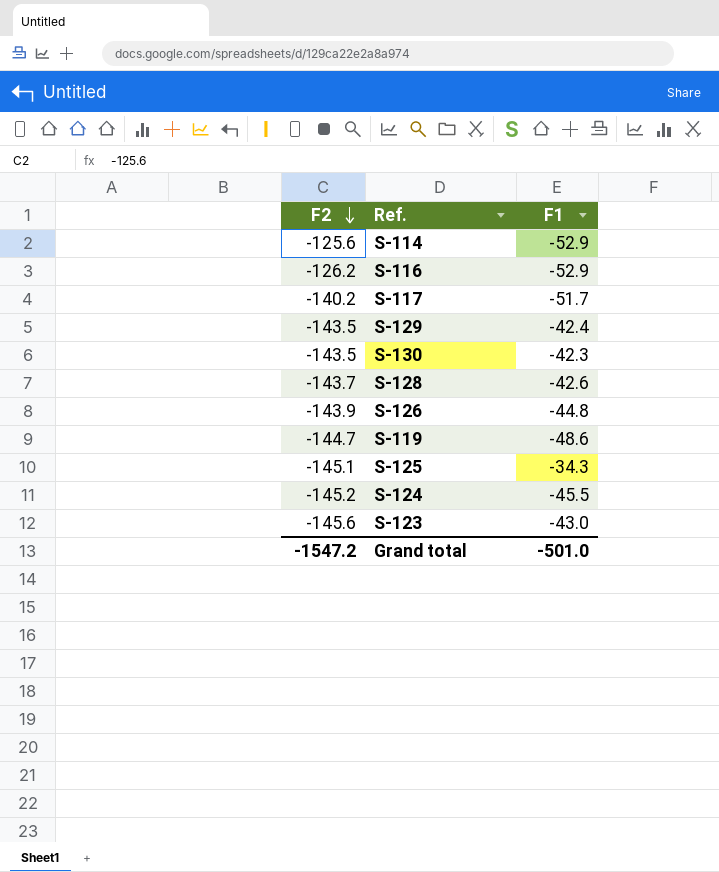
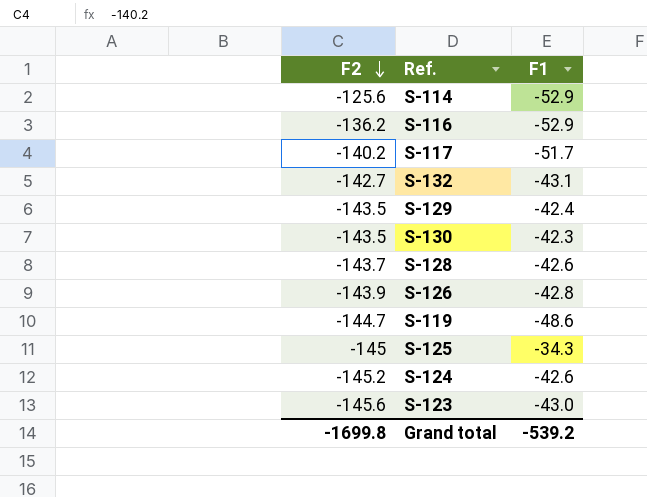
S-116 | F2: -126.2 -> -136.2
row S-132: none -> -142.7 | -43.1
S-126 | F1: -44.8 -> -42.8
S-125 | F2: -145.1 -> -145
S-124 | F1: -45.5 -> -42.6
Grand total | F2: -1547.2 -> -1699.8
Grand total | F1: -501.0 -> -539.2

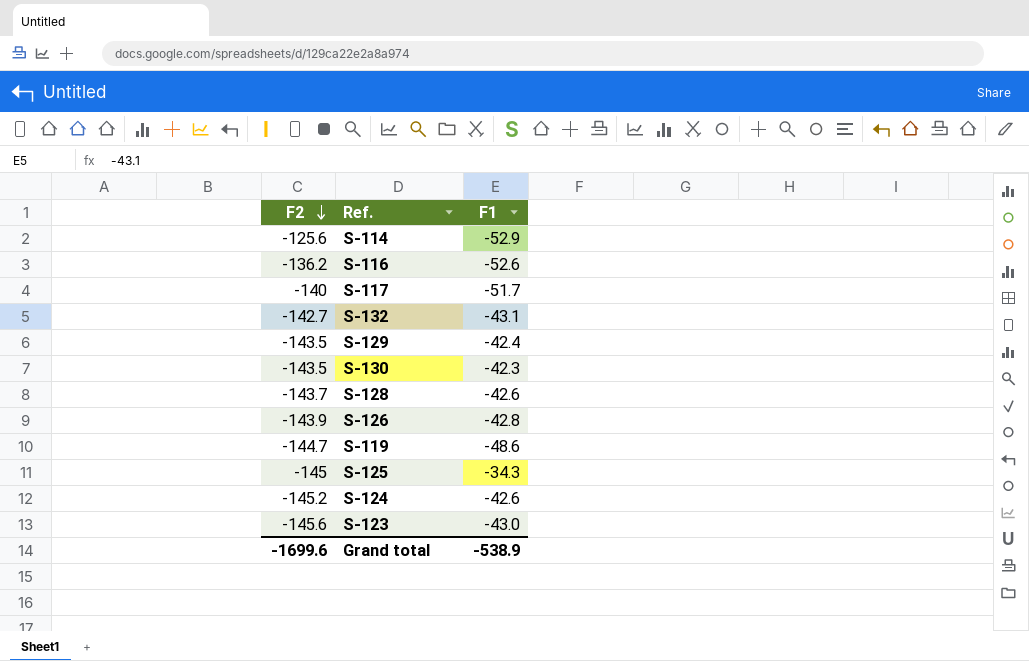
S-116 | F1: -52.9 -> -52.6
S-117 | F2: -140.2 -> -140
Grand total | F2: -1699.8 -> -1699.6
Grand total | F1: -539.2 -> -538.9

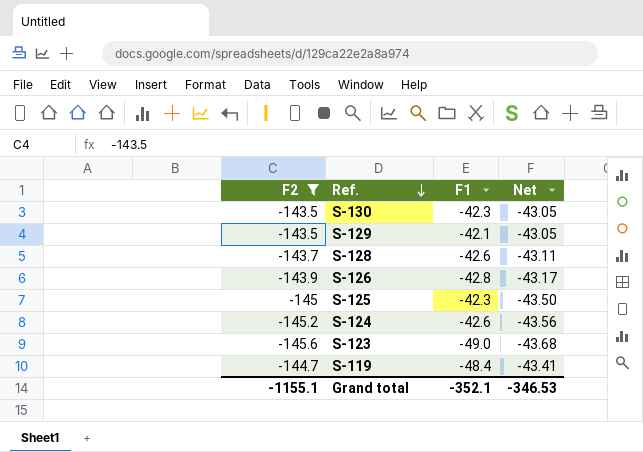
filter: none -> F2 <= -143.5
row order: F2 descending -> Ref. descending
column Net | formula: none -> [F2] * 0.3
S-129 | F1: -42.4 -> -42.1
S-125 | F1: -34.3 -> -42.3
S-123 | F1: -43.0 -> -49.0
S-119 | F1: -48.6 -> -48.4
Grand total | F2: -1699.6 -> -1155.1
Grand total | F1: -538.9 -> -352.1

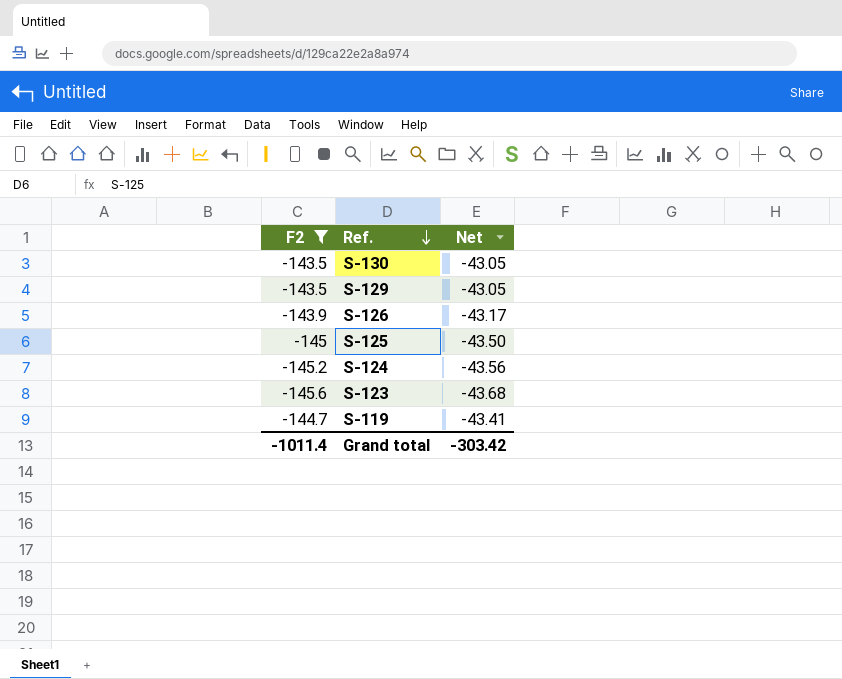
column F1 | position: 3 -> none
row S-128: -143.7 | -42.6 | -43.11 -> none
Grand total | F2: -1155.1 -> -1011.4
Grand total | Net: -346.53 -> -303.42

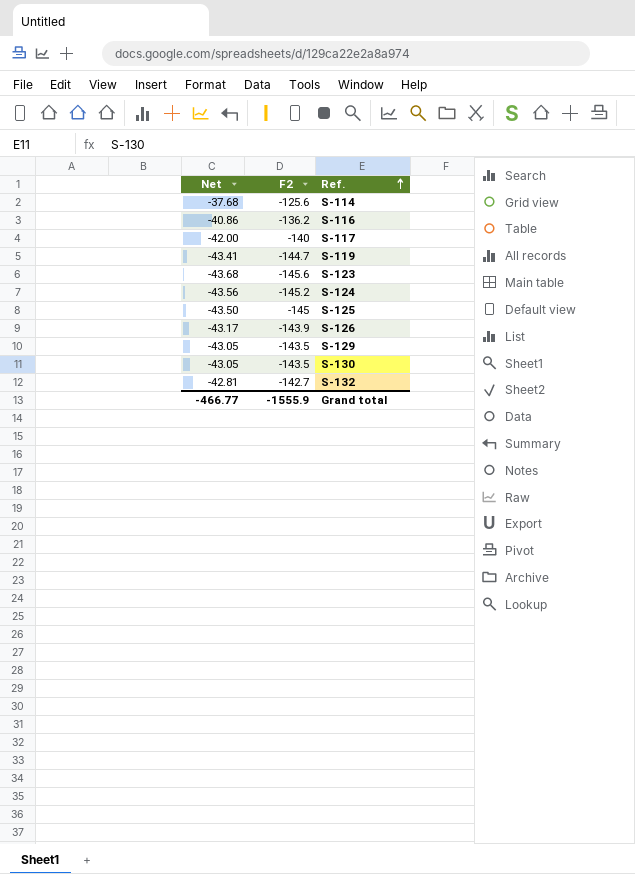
filter: F2 <= -143.5 -> none
row order: Ref. descending -> Ref. ascending
column Net | position: 3 -> 1
Grand total | Net: -303.42 -> -466.77
Grand total | F2: -1011.4 -> -1555.9

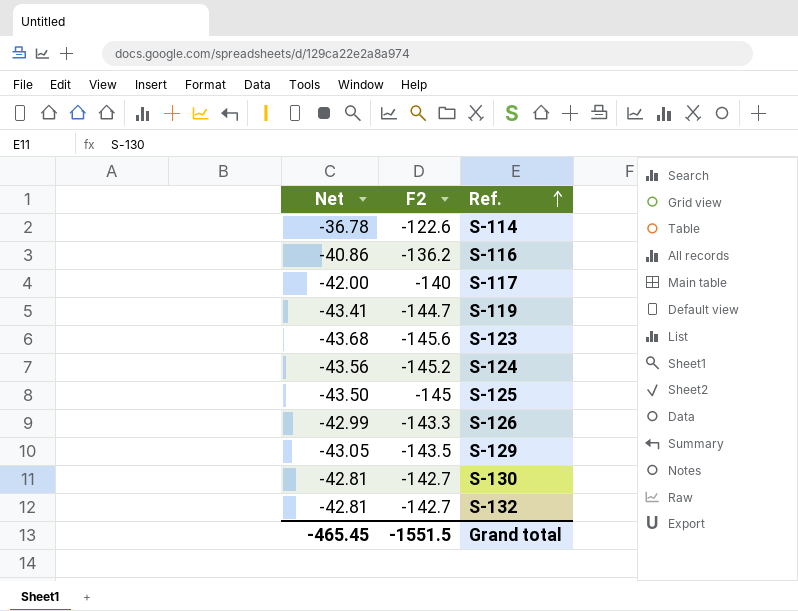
S-114 | Net: -37.68 -> -36.78
S-114 | F2: -125.6 -> -122.6
S-126 | Net: -43.17 -> -42.99
S-126 | F2: -143.9 -> -143.3
S-130 | Net: -43.05 -> -42.81
S-130 | F2: -143.5 -> -142.7
Grand total | Net: -466.77 -> -465.45
Grand total | F2: -1555.9 -> -1551.5

